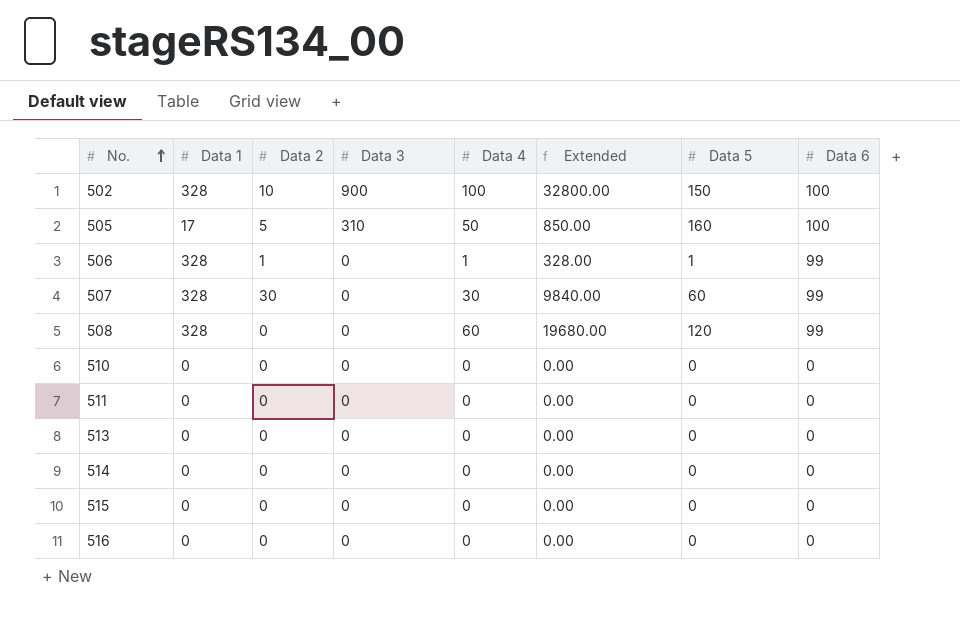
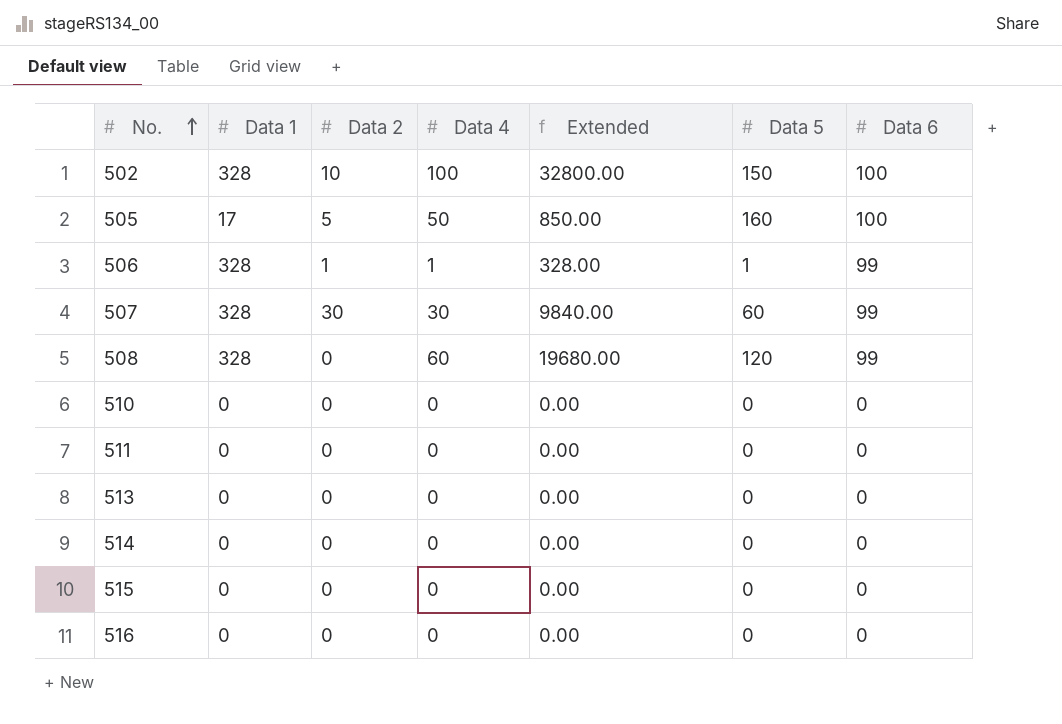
column Data 3 | position: 4 -> none

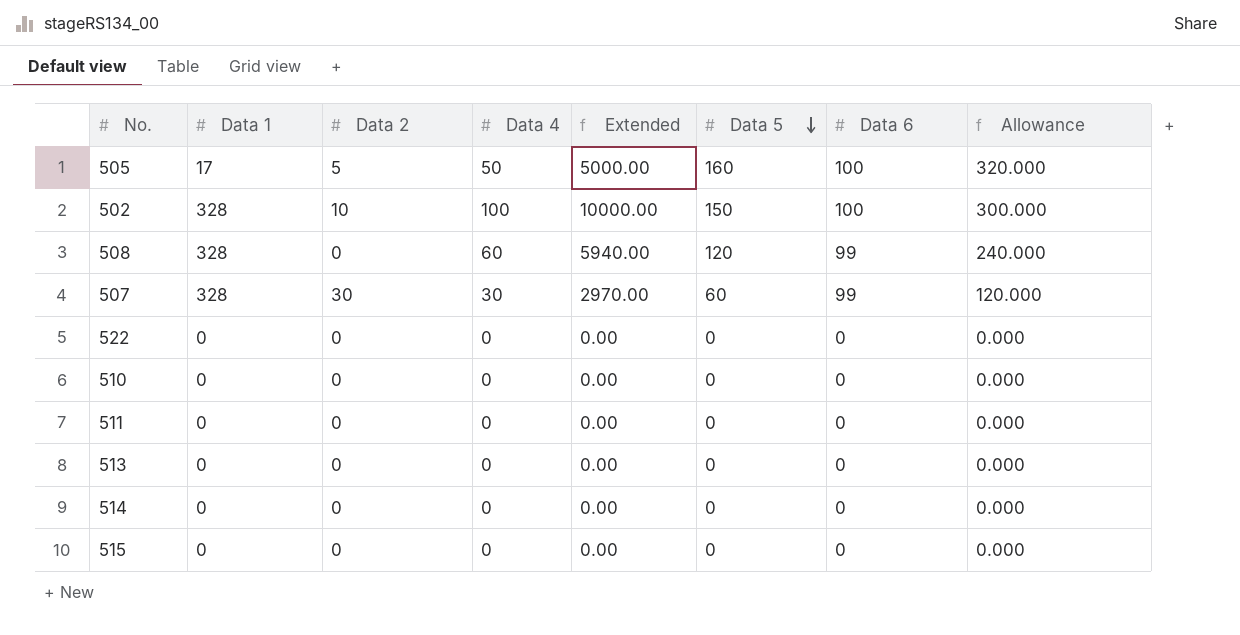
row order: No. ascending -> Data 5 descending
column Extended | formula: [Data 1] * [Data 4] -> [Data 4] * [Data 6]
column Allowance | formula: none -> [Data 5] * 2
row 506: 328 | 1 | 1 | 328.00 | 1 | 99 -> none
row 516: 0 | 0 | 0 | 0.00 | 0 | 0 -> none
row 522: none -> 0 | 0 | 0 | 0.00 | 0 | 0 | 0.000

